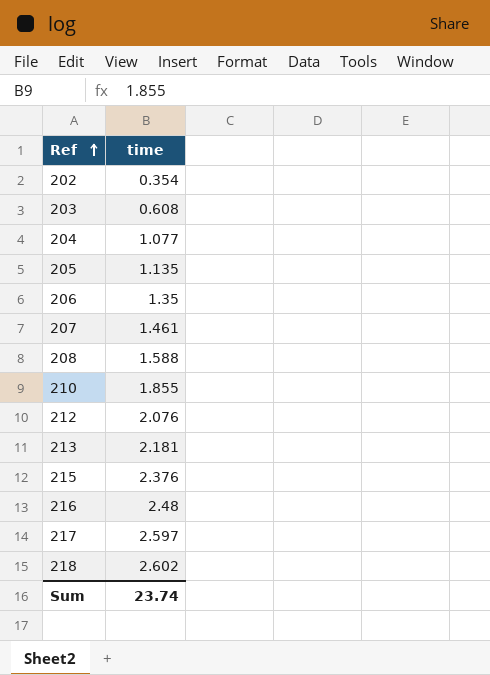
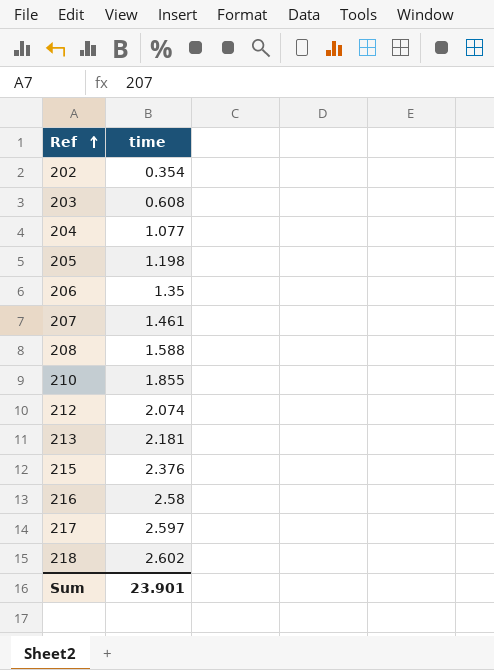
205 | time: 1.135 -> 1.198
212 | time: 2.076 -> 2.074
216 | time: 2.48 -> 2.58
Sum | time: 23.74 -> 23.901

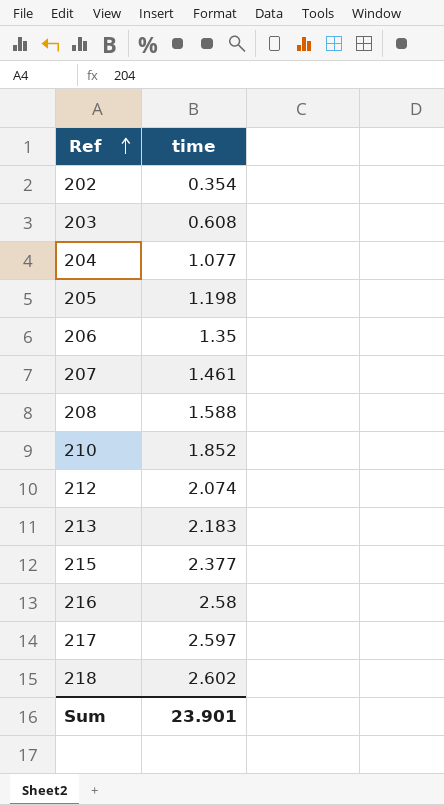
210 | time: 1.855 -> 1.852
213 | time: 2.181 -> 2.183
215 | time: 2.376 -> 2.377

